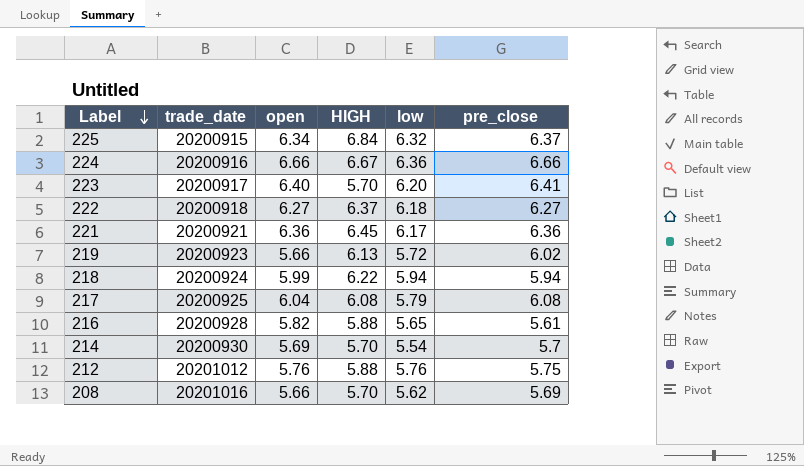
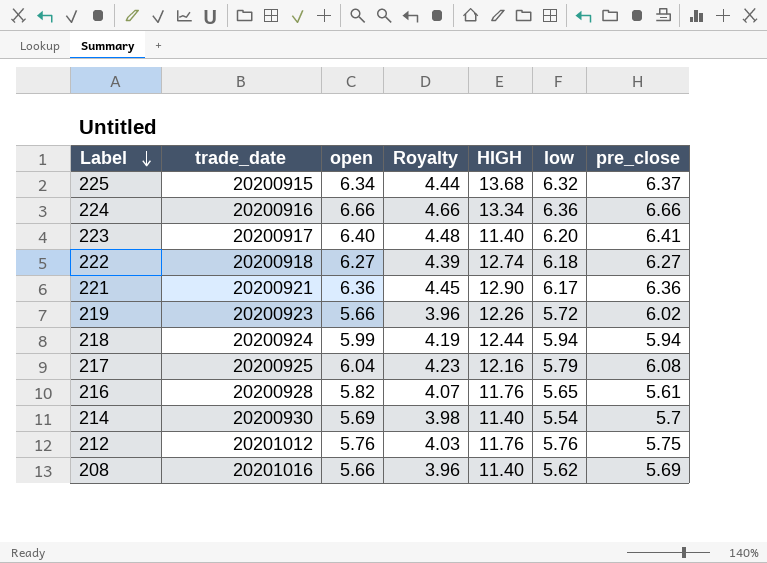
column Royalty | formula: none -> [open] * 0.7
225 | HIGH: 6.84 -> 13.68
224 | HIGH: 6.67 -> 13.34
223 | HIGH: 5.70 -> 11.40
222 | HIGH: 6.37 -> 12.74
221 | HIGH: 6.45 -> 12.90
219 | HIGH: 6.13 -> 12.26
218 | HIGH: 6.22 -> 12.44
217 | HIGH: 6.08 -> 12.16
216 | HIGH: 5.88 -> 11.76
214 | HIGH: 5.70 -> 11.40
212 | HIGH: 5.88 -> 11.76
208 | HIGH: 5.70 -> 11.40

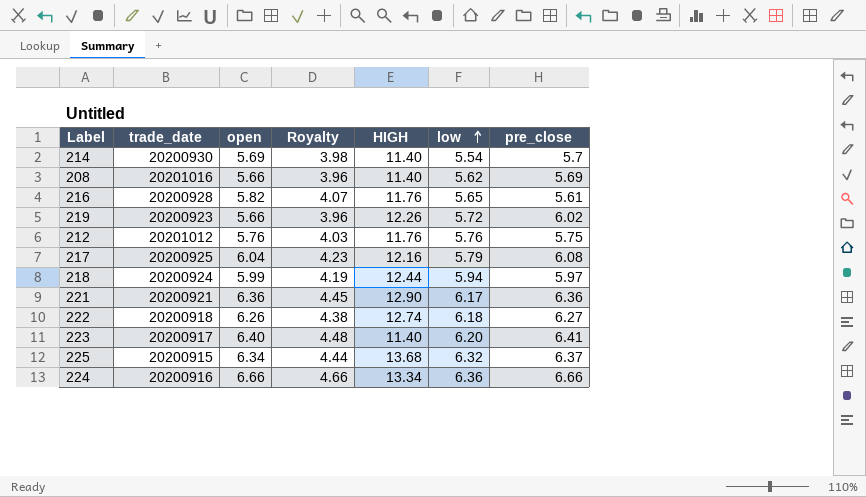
row order: Label descending -> low ascending
218 | pre_close: 5.94 -> 5.97
222 | open: 6.27 -> 6.26
222 | Royalty: 4.39 -> 4.38

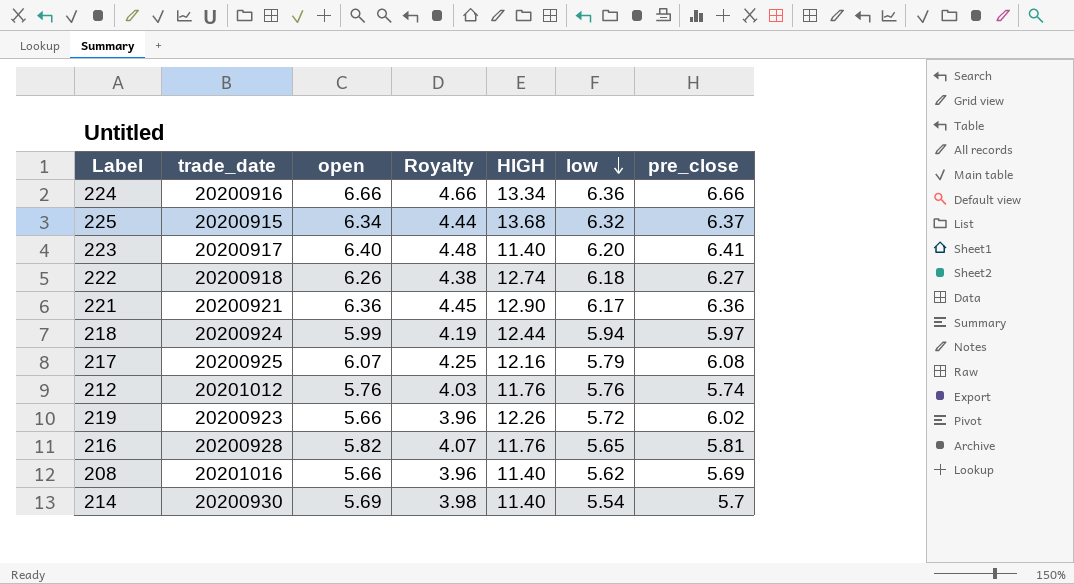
row order: low ascending -> low descending
217 | open: 6.04 -> 6.07
217 | Royalty: 4.23 -> 4.25
212 | pre_close: 5.75 -> 5.74
216 | pre_close: 5.61 -> 5.81

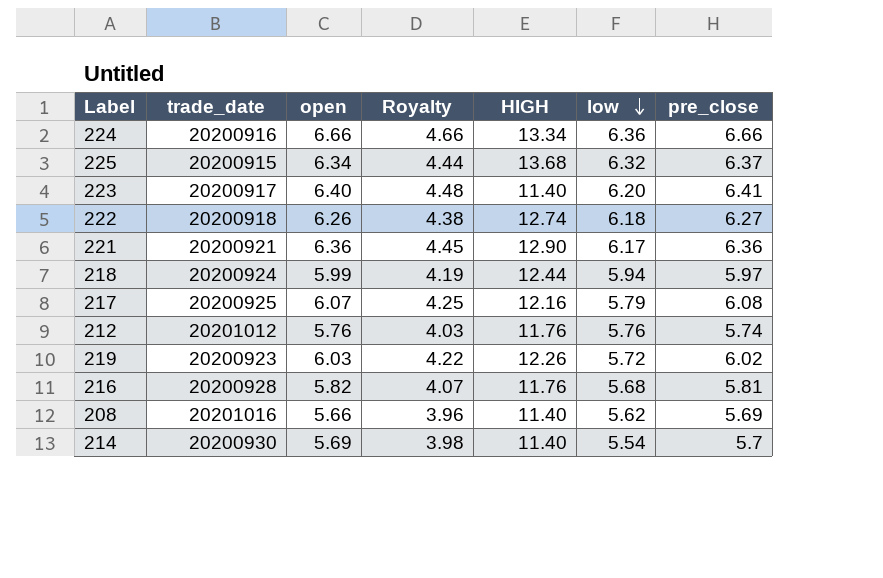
219 | open: 5.66 -> 6.03
219 | Royalty: 3.96 -> 4.22
216 | low: 5.65 -> 5.68

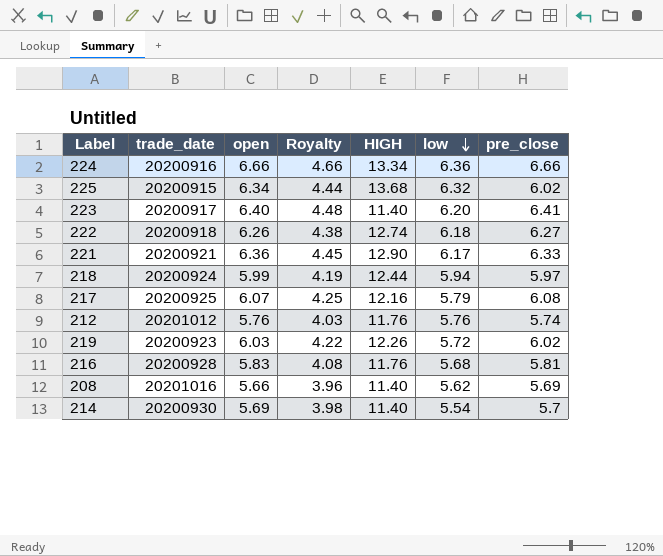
225 | pre_close: 6.37 -> 6.02
221 | pre_close: 6.36 -> 6.33
216 | open: 5.82 -> 5.83
216 | Royalty: 4.07 -> 4.08

